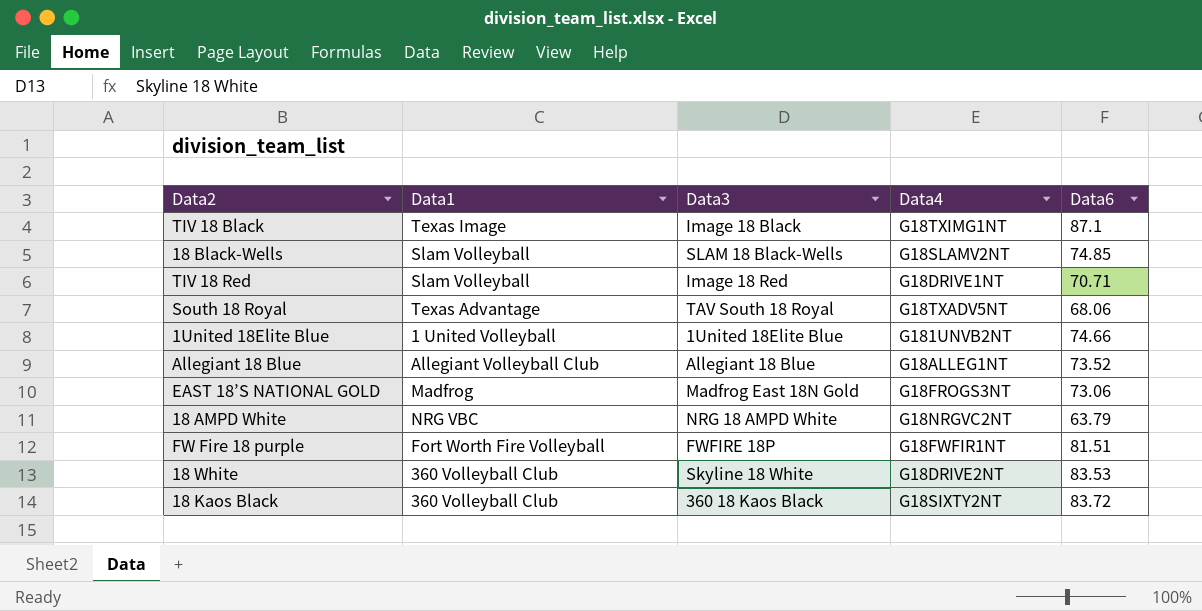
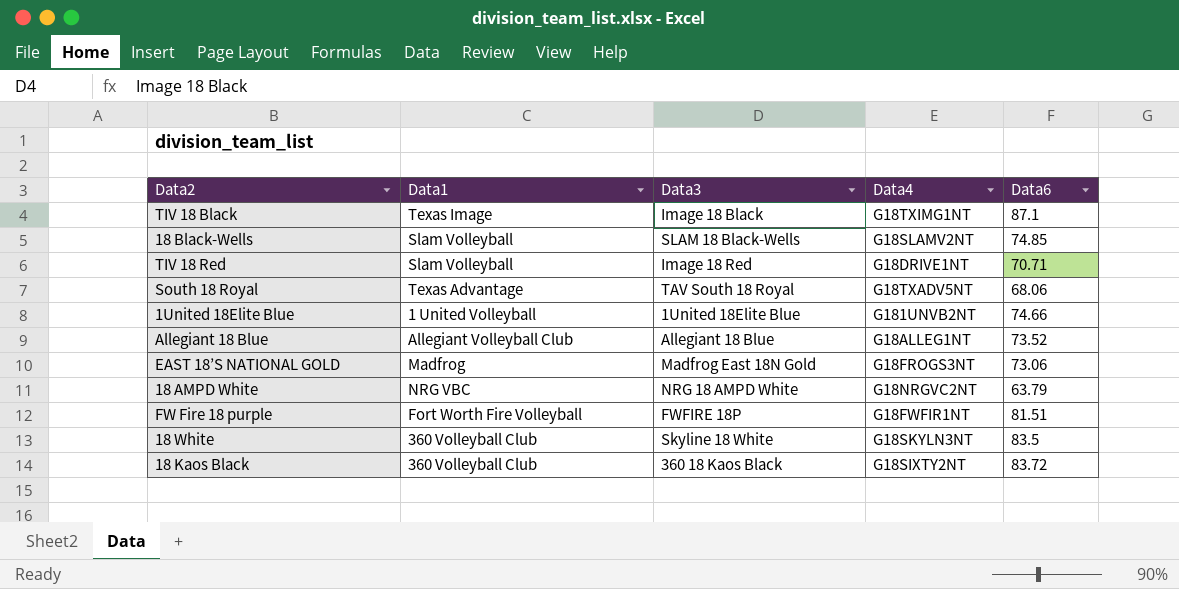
18 White | Data4: G18DRIVE2NT -> G18SKYLN3NT
18 White | Data6: 83.53 -> 83.5

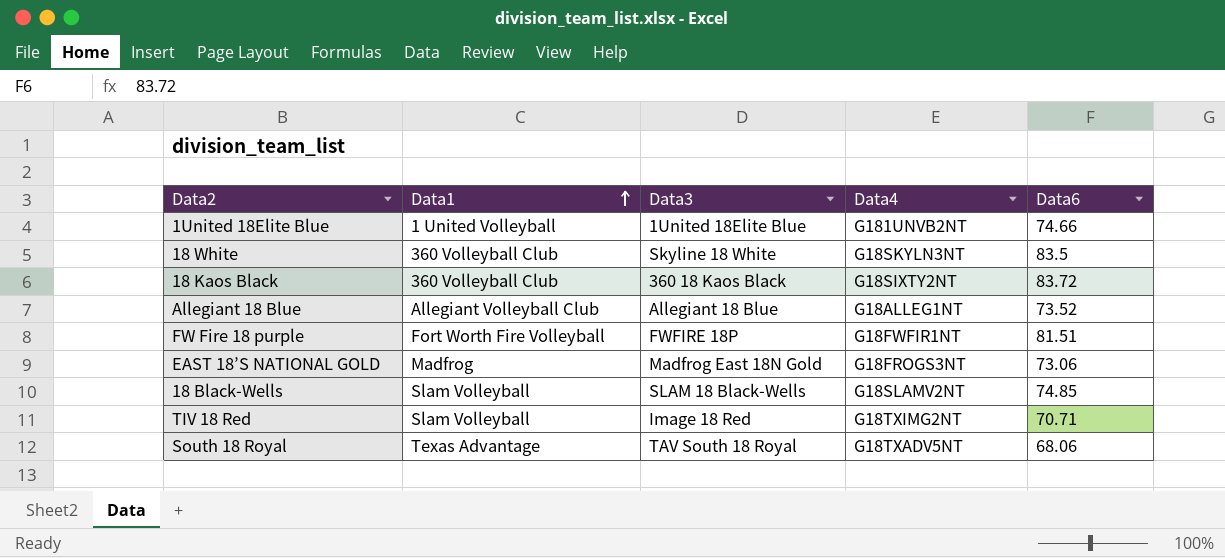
row order: none -> Data1 ascending
row TIV 18 Black: Texas Image | Image 18 Black | G18TXIMG1NT | 87.1 -> none
row 18 AMPD White: NRG VBC | NRG 18 AMPD White | G18NRGVC2NT | 63.79 -> none
TIV 18 Red | Data4: G18DRIVE1NT -> G18TXIMG2NT

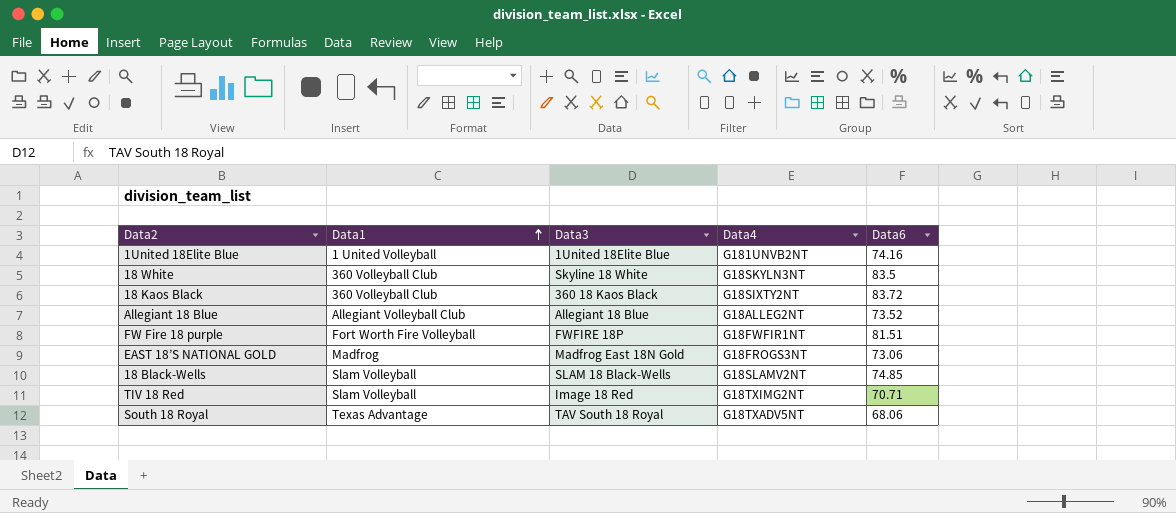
1United 18Elite Blue | Data6: 74.66 -> 74.16
Allegiant 18 Blue | Data4: G18ALLEG1NT -> G18ALLEG2NT

